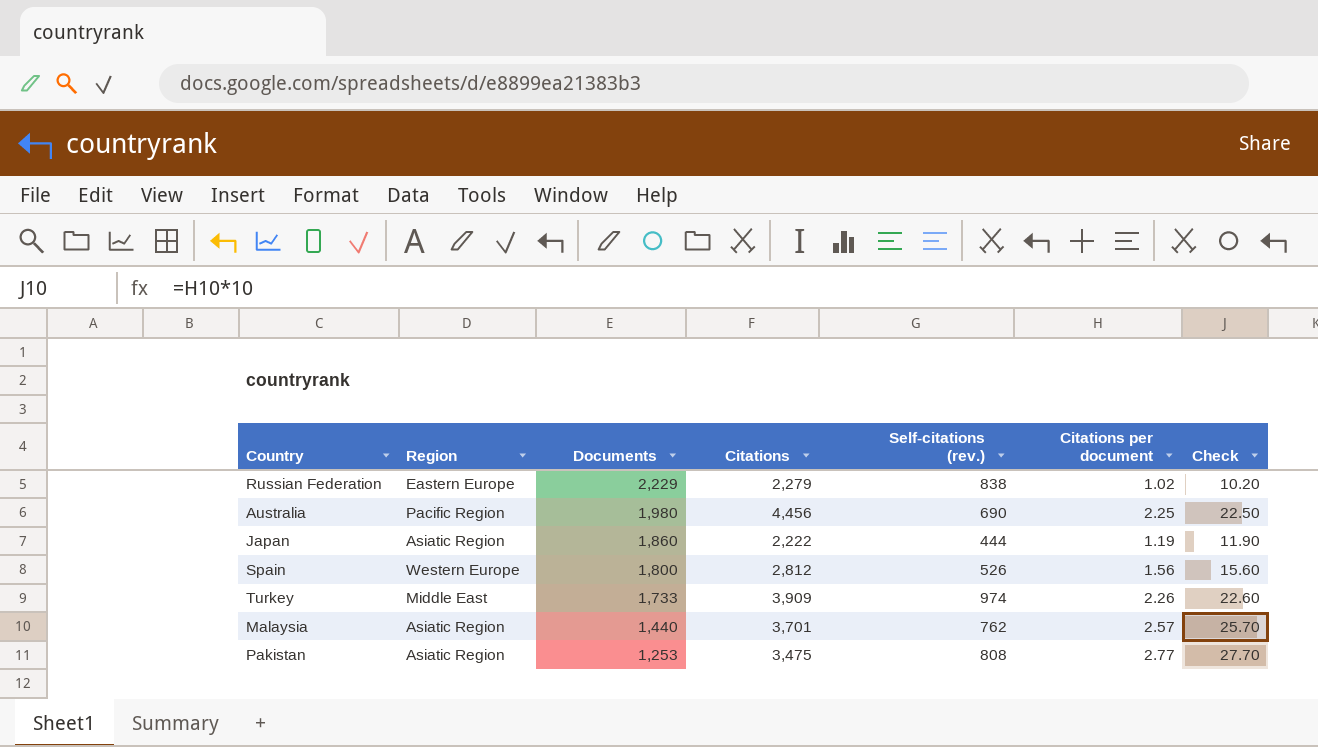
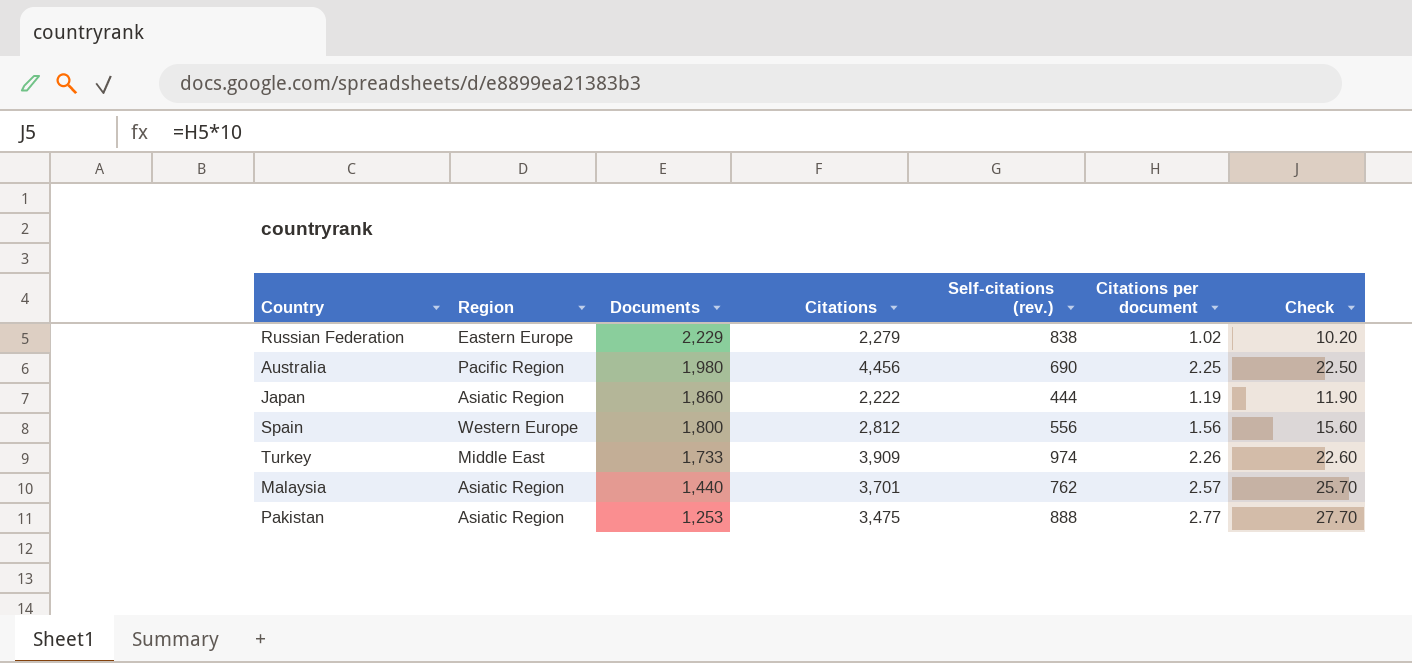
Spain | Self-citations (rev.): 526 -> 556
Pakistan | Self-citations (rev.): 808 -> 888

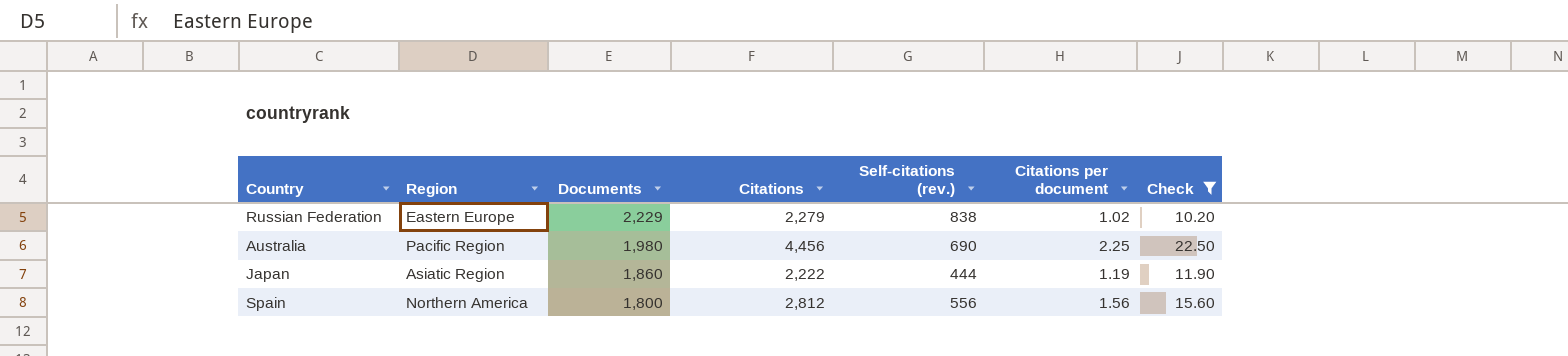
filter: none -> Check <= 22.50
Spain | Region: Western Europe -> Northern America

